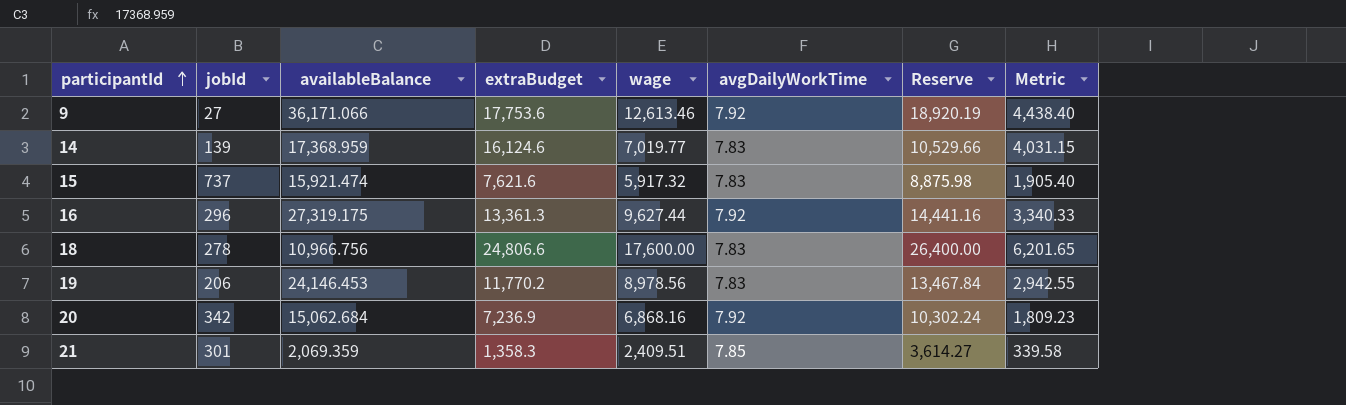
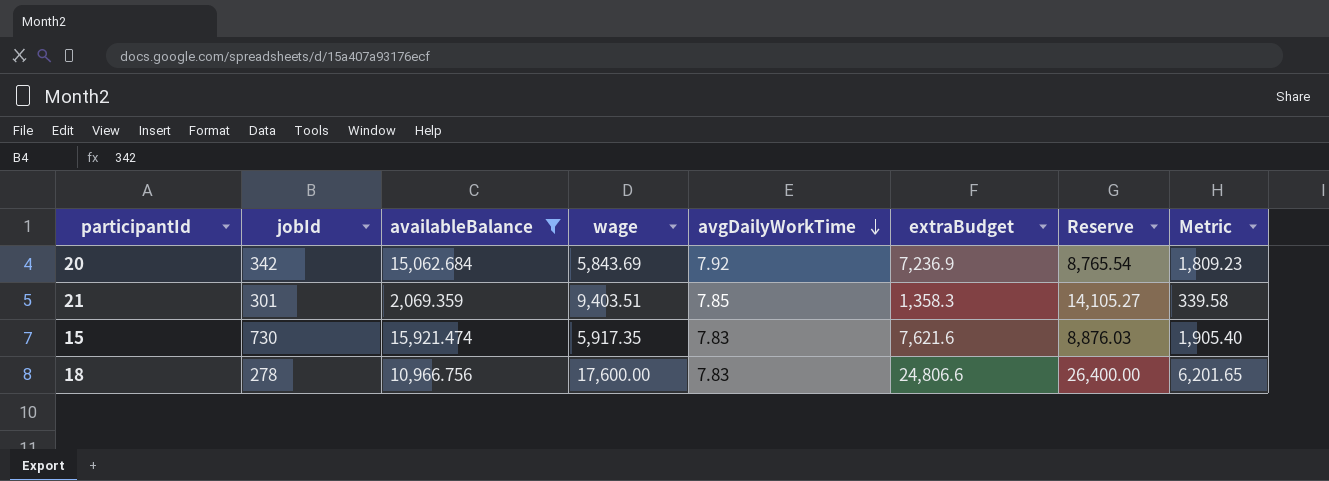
filter: none -> availableBalance <= 15,921.474
row order: participantId ascending -> avgDailyWorkTime descending
column extraBudget | position: 4 -> 6
20 | wage: 6,868.16 -> 5,843.69
20 | Reserve: 10,302.24 -> 8,765.54
21 | wage: 2,409.51 -> 9,403.51
21 | Reserve: 3,614.27 -> 14,105.27
15 | jobId: 737 -> 730
15 | wage: 5,917.32 -> 5,917.35
15 | Reserve: 8,875.98 -> 8,876.03

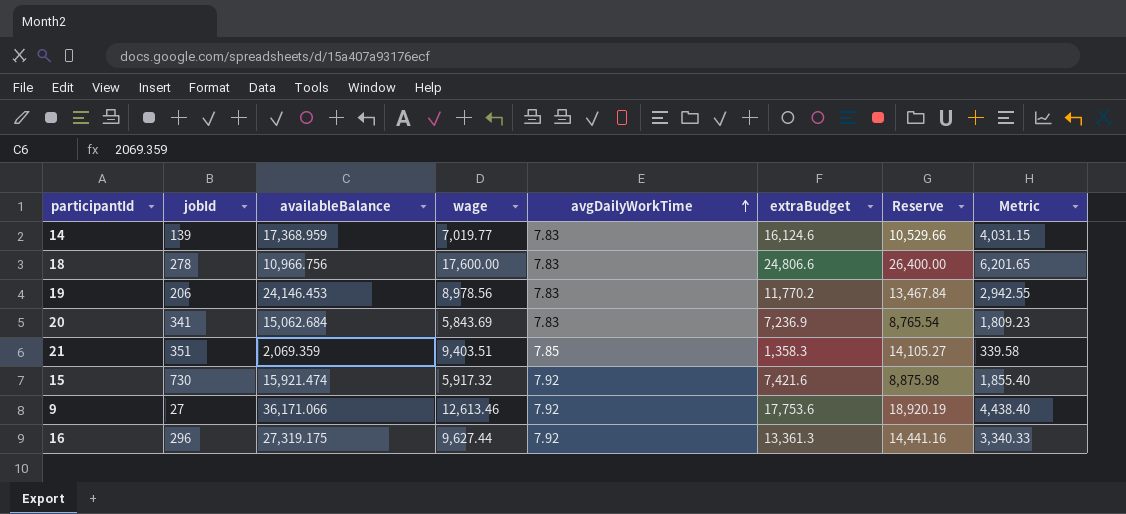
filter: availableBalance <= 15,921.474 -> none
row order: avgDailyWorkTime descending -> avgDailyWorkTime ascending
20 | jobId: 342 -> 341
20 | avgDailyWorkTime: 7.92 -> 7.83
21 | jobId: 301 -> 351
15 | wage: 5,917.35 -> 5,917.32
15 | avgDailyWorkTime: 7.83 -> 7.92
15 | extraBudget: 7,621.6 -> 7,421.6
15 | Reserve: 8,876.03 -> 8,875.98
15 | Metric: 1,905.40 -> 1,855.40

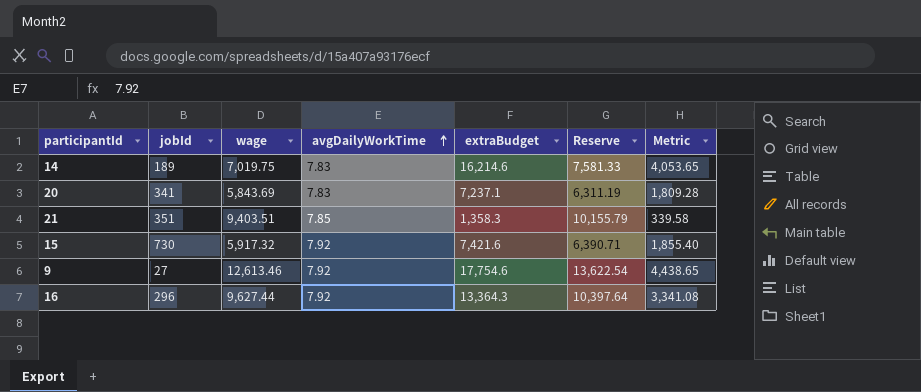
column availableBalance | position: 3 -> none
column Reserve | formula: [wage] * 1.5 -> [wage] * 1.08
row 18: 278 | 10,966.756 | 17,600.00 | 7.83 | 24,806.6 | 26,400.00 | 6,201.65 -> none
row 19: 206 | 24,146.453 | 8,978.56 | 7.83 | 11,770.2 | 13,467.84 | 2,942.55 -> none
14 | jobId: 139 -> 189
14 | wage: 7,019.77 -> 7,019.75
14 | extraBudget: 16,124.6 -> 16,214.6
14 | Metric: 4,031.15 -> 4,053.65
20 | extraBudget: 7,236.9 -> 7,237.1
20 | Metric: 1,809.23 -> 1,809.28
9 | extraBudget: 17,753.6 -> 17,754.6
9 | Metric: 4,438.40 -> 4,438.65
16 | extraBudget: 13,361.3 -> 13,364.3
16 | Metric: 3,340.33 -> 3,341.08

